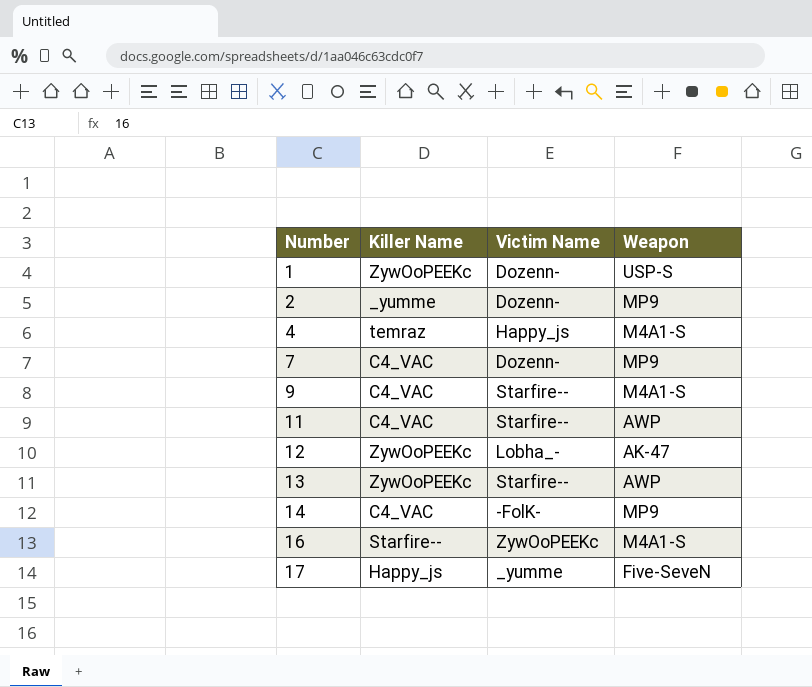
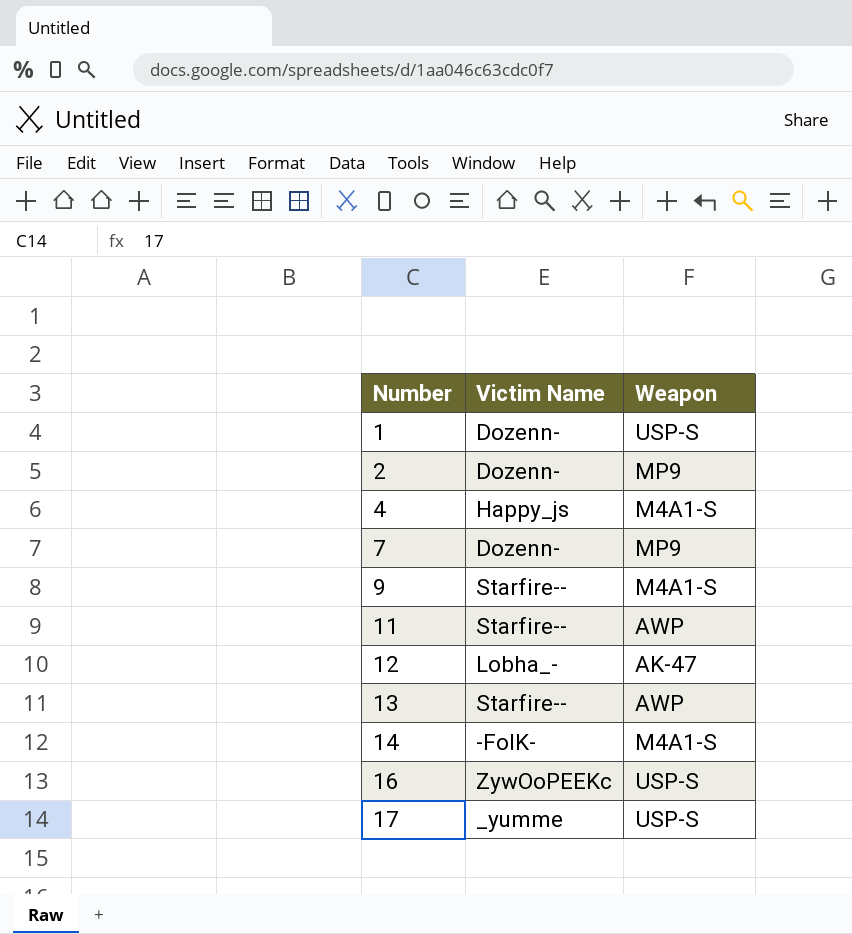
column Killer Name | position: 2 -> none
14 | Weapon: MP9 -> M4A1-S
16 | Weapon: M4A1-S -> USP-S
17 | Weapon: Five-SeveN -> USP-S

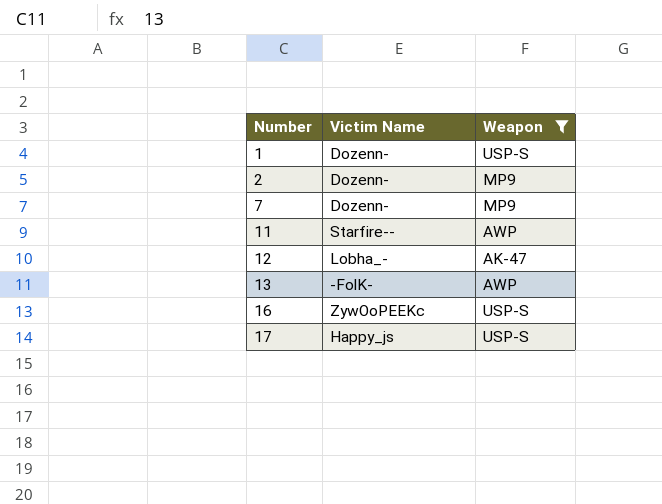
filter: none -> Weapon != M4A1-S
13 | Victim Name: Starfire-- -> -FolK-
17 | Victim Name: _yumme -> Happy_js

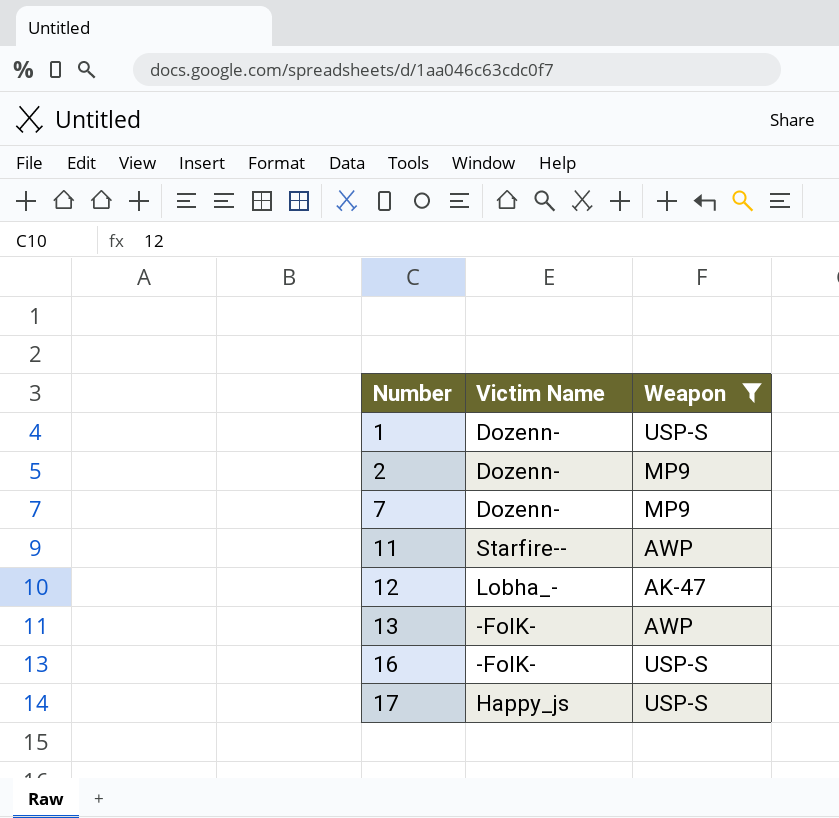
16 | Victim Name: ZywOoPEEKc -> -FolK-

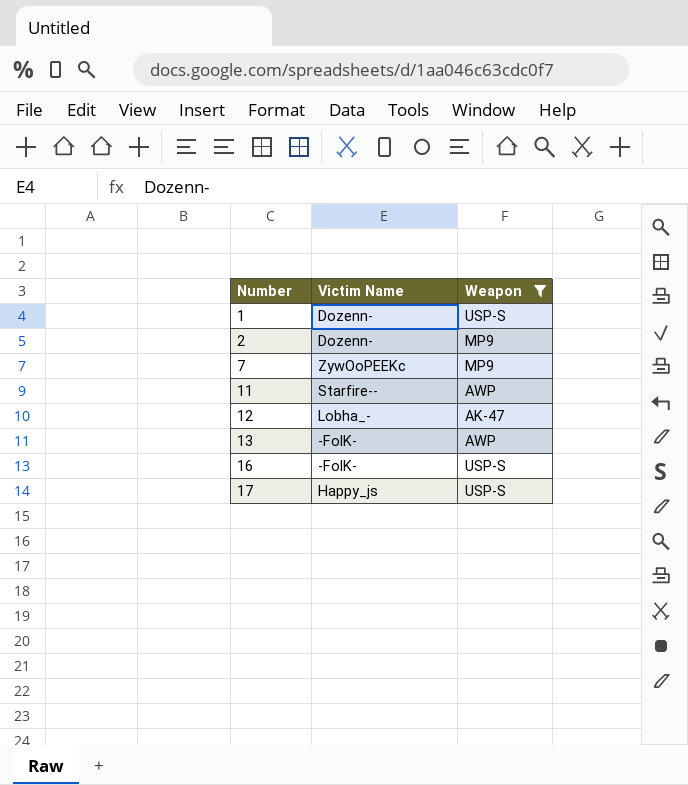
7 | Victim Name: Dozenn- -> ZywOoPEEKc

